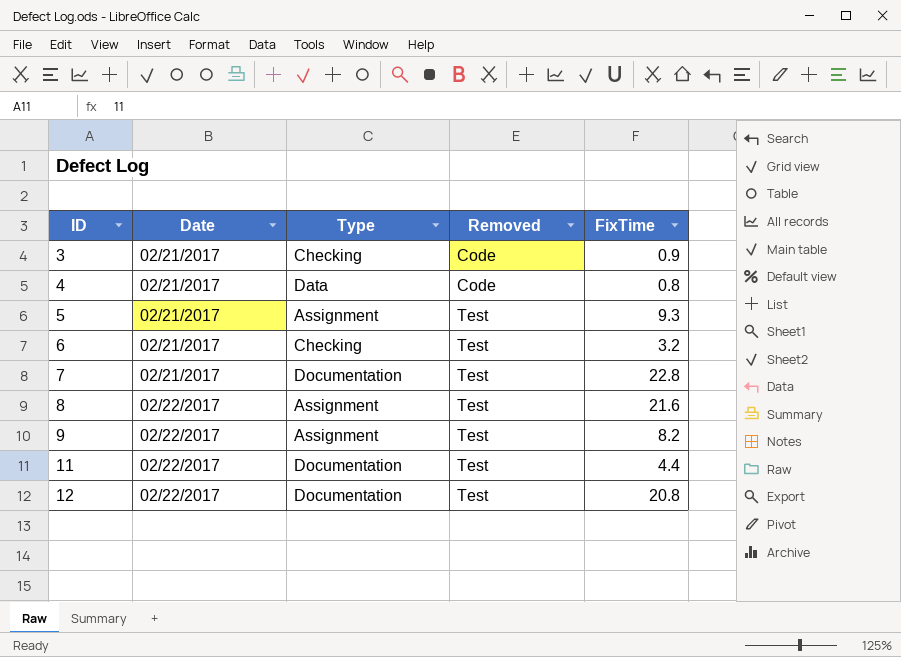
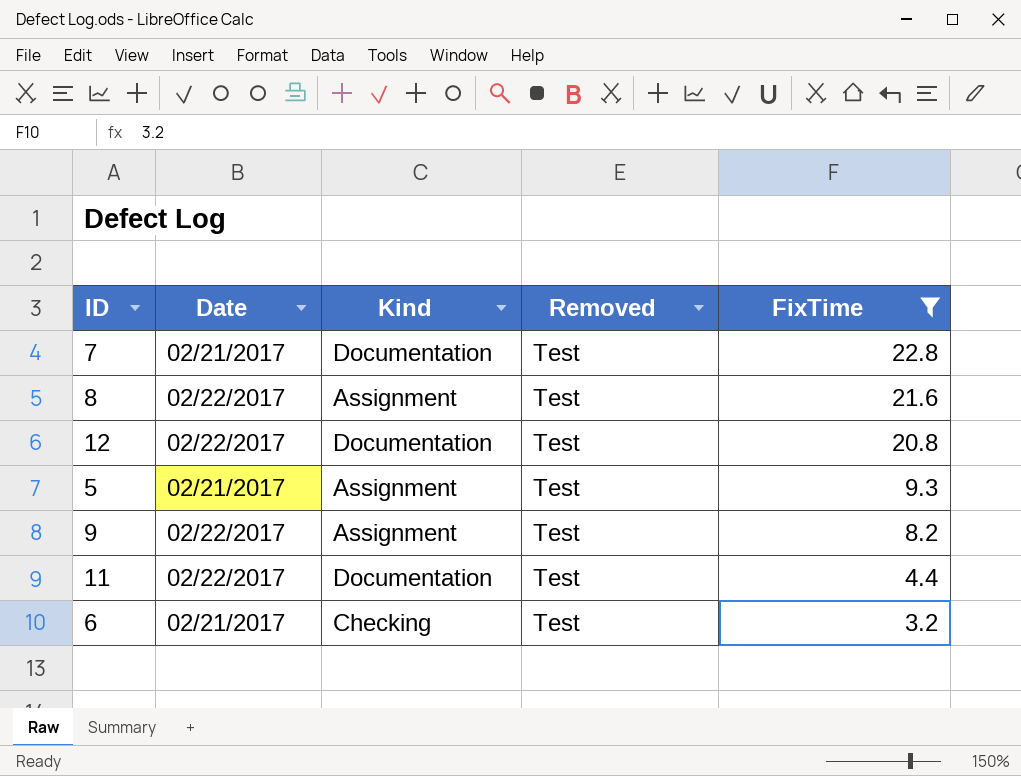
filter: none -> FixTime >= 3.2
row order: ID ascending -> FixTime descending
column name: Type -> Kind

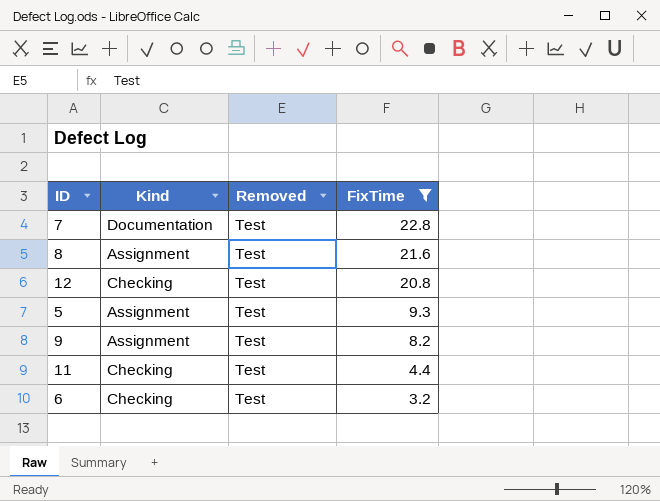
column Date | position: 2 -> none
12 | Kind: Documentation -> Checking
11 | Kind: Documentation -> Checking

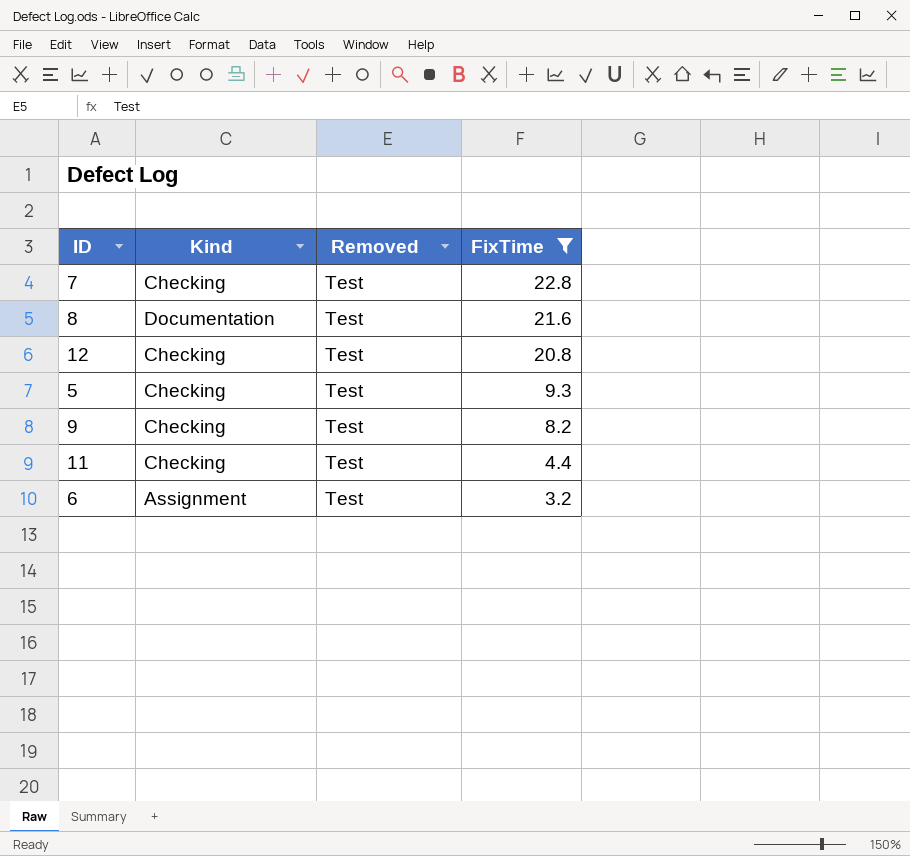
7 | Kind: Documentation -> Checking
8 | Kind: Assignment -> Documentation
5 | Kind: Assignment -> Checking
9 | Kind: Assignment -> Checking
6 | Kind: Checking -> Assignment

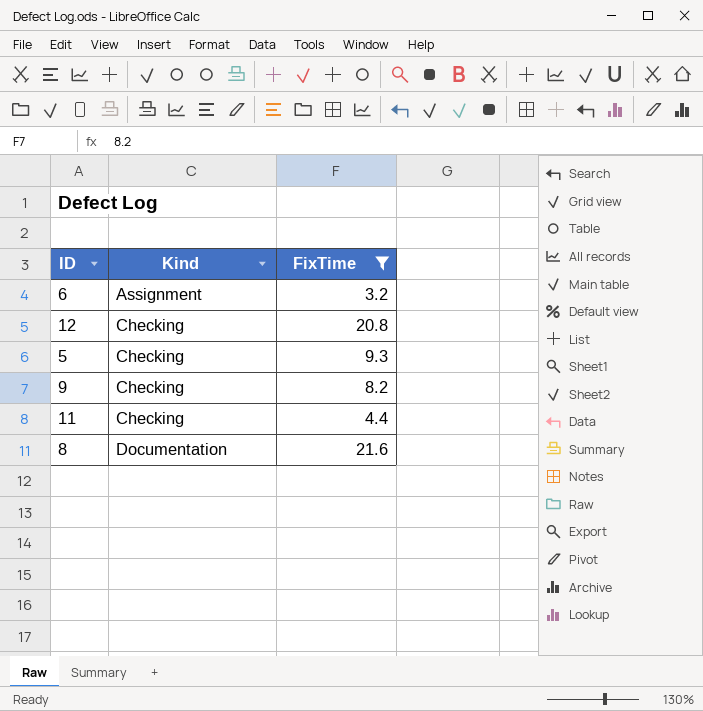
row order: FixTime descending -> Kind ascending
column Removed | position: 3 -> none
row 7: Checking | Test | 22.8 -> none

